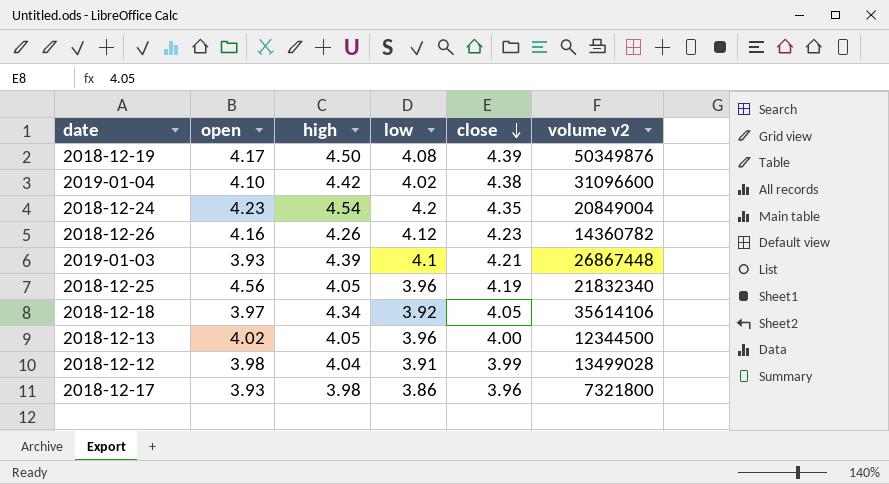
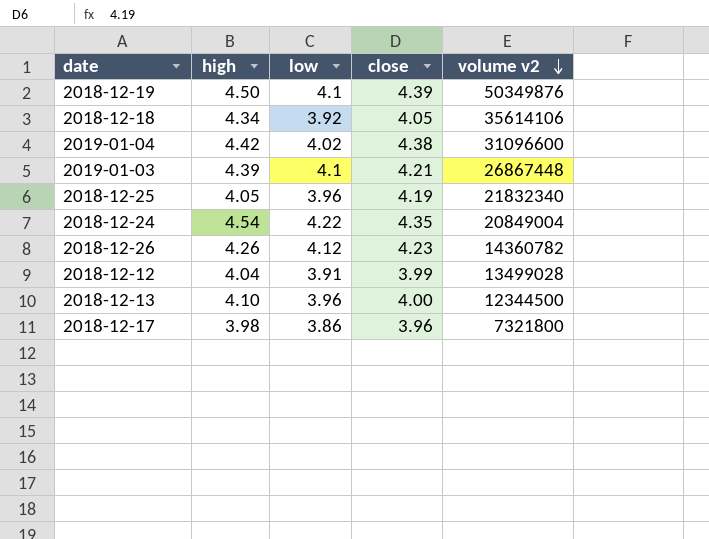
row order: close descending -> volume v2 descending
column open | position: 2 -> none
2018-12-19 | low: 4.08 -> 4.1
2018-12-24 | low: 4.2 -> 4.22
2018-12-13 | high: 4.05 -> 4.10

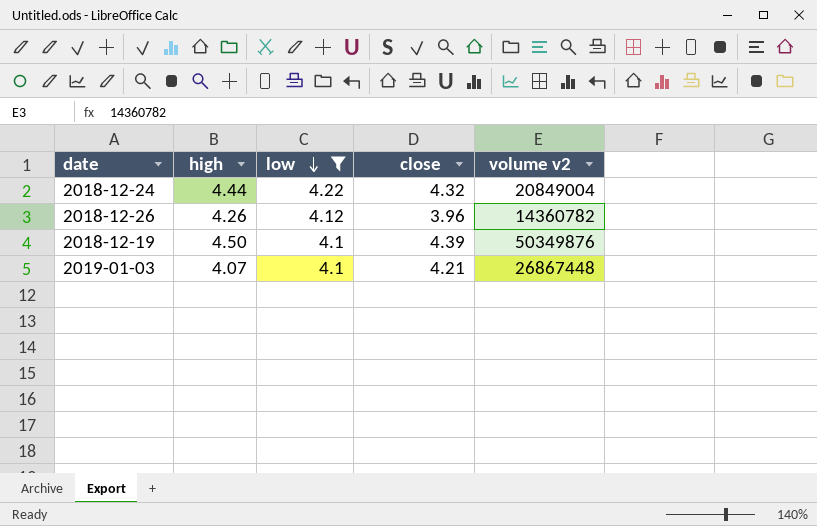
filter: none -> low >= 4.1
row order: volume v2 descending -> low descending
2018-12-24 | high: 4.54 -> 4.44
2018-12-24 | close: 4.35 -> 4.32
2018-12-26 | close: 4.23 -> 3.96
2019-01-03 | high: 4.39 -> 4.07

